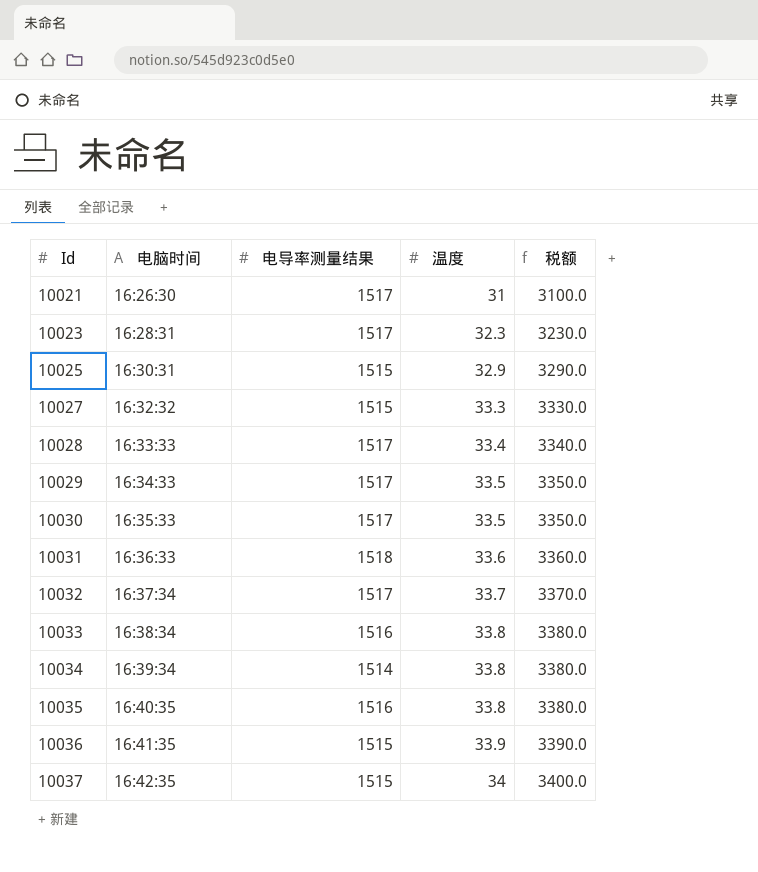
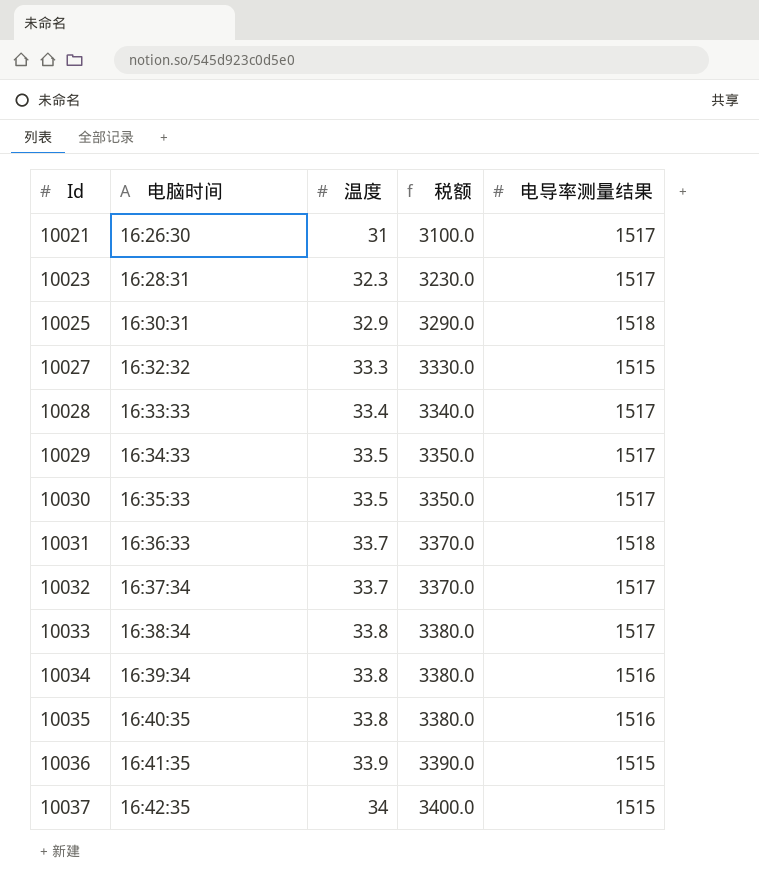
column 电导率测量结果 | position: 3 -> 5
10025 | 电导率测量结果: 1515 -> 1518
10031 | 温度: 33.6 -> 33.7
10031 | 税额: 3360.0 -> 3370.0
10033 | 电导率测量结果: 1516 -> 1517
10034 | 电导率测量结果: 1514 -> 1516

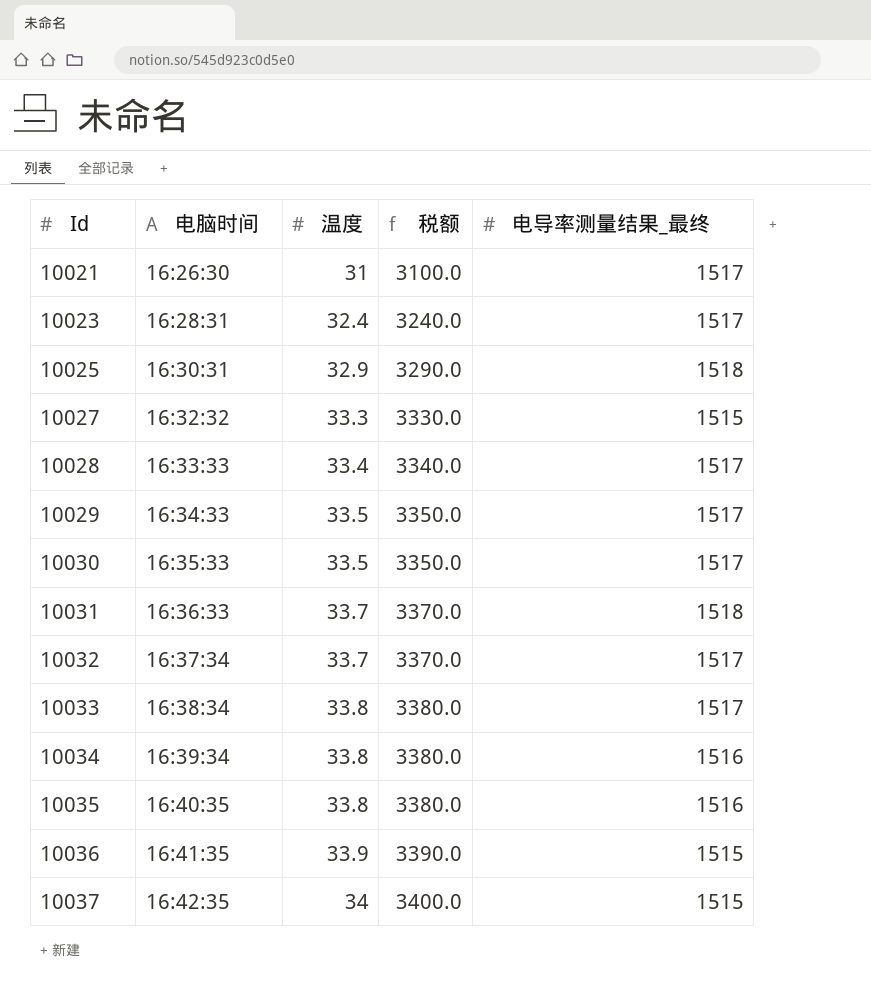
column name: 电导率测量结果 -> 电导率测量结果_最终
10023 | 温度: 32.3 -> 32.4
10023 | 税额: 3230.0 -> 3240.0

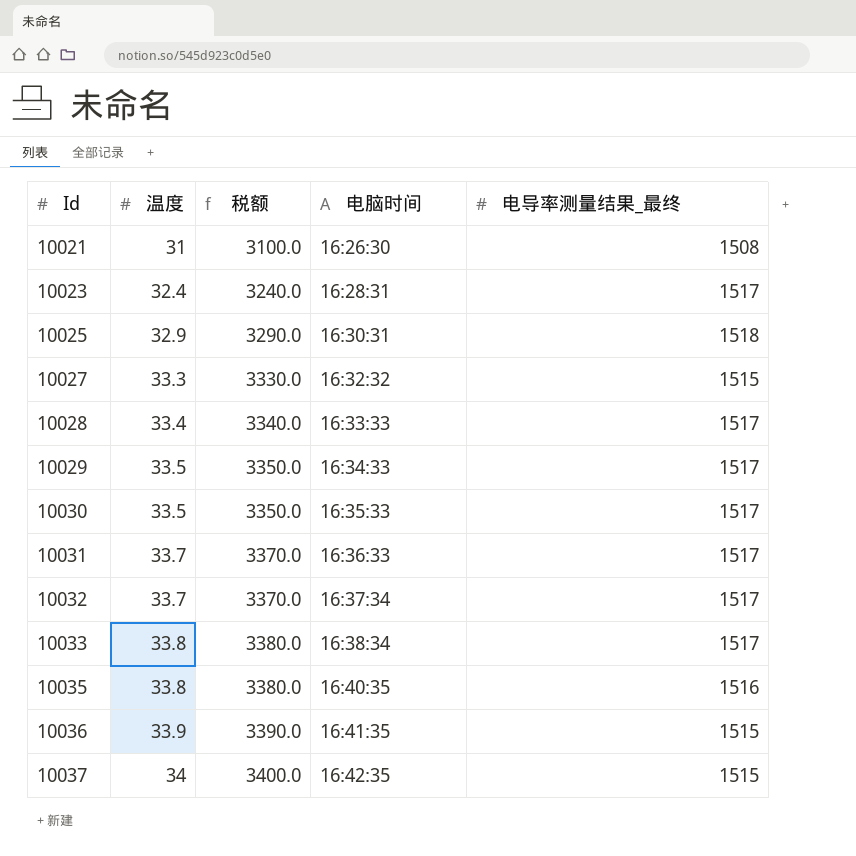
column 电脑时间 | position: 2 -> 4
row 10034: 16:39:34 | 33.8 | 3380.0 | 1516 -> none
10021 | 电导率测量结果_最终: 1517 -> 1508
10031 | 电导率测量结果_最终: 1518 -> 1517

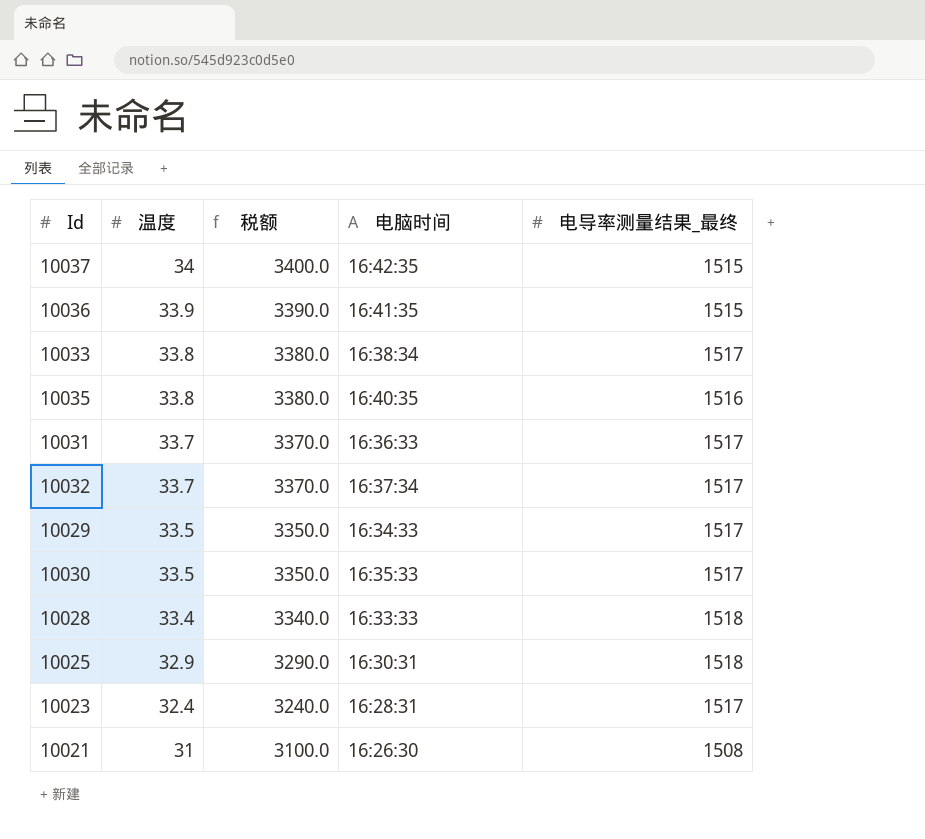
row order: Id ascending -> 温度 descending
row 10027: 33.3 | 3330.0 | 16:32:32 | 1515 -> none
10028 | 电导率测量结果_最终: 1517 -> 1518

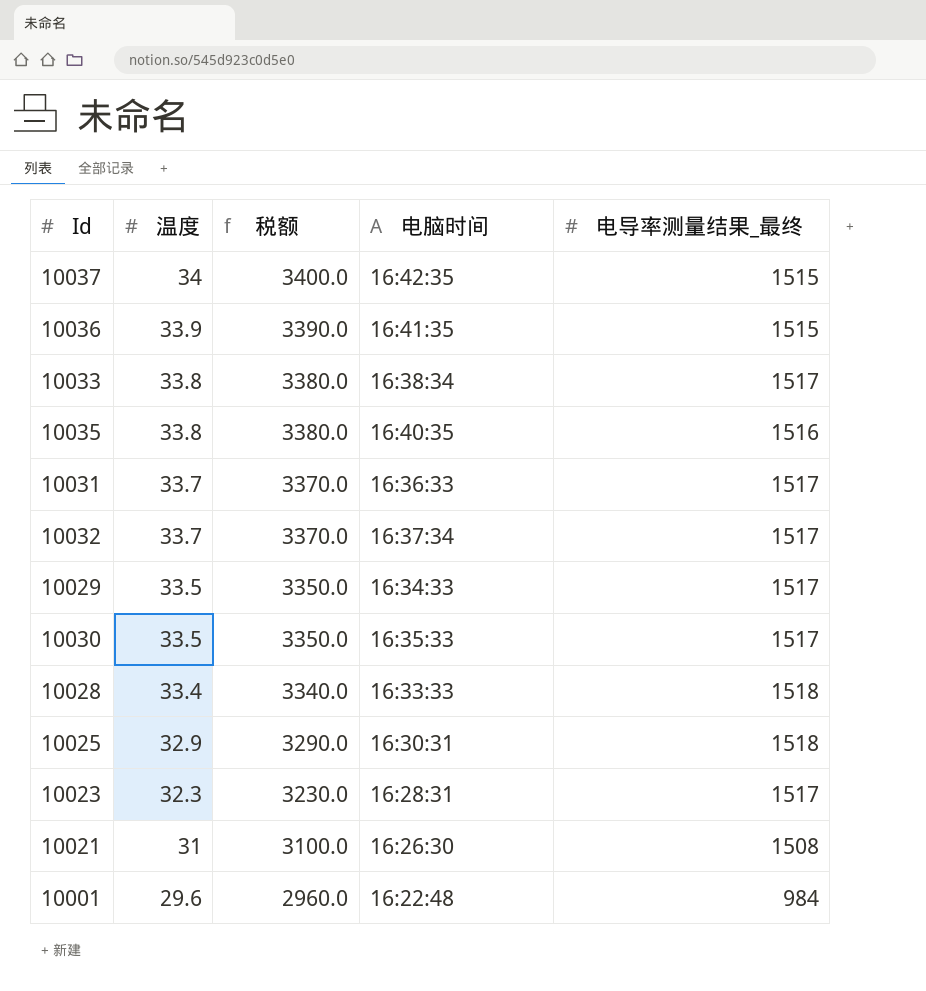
10023 | 温度: 32.4 -> 32.3
10023 | 税额: 3240.0 -> 3230.0
row 10001: none -> 29.6 | 2960.0 | 16:22:48 | 984

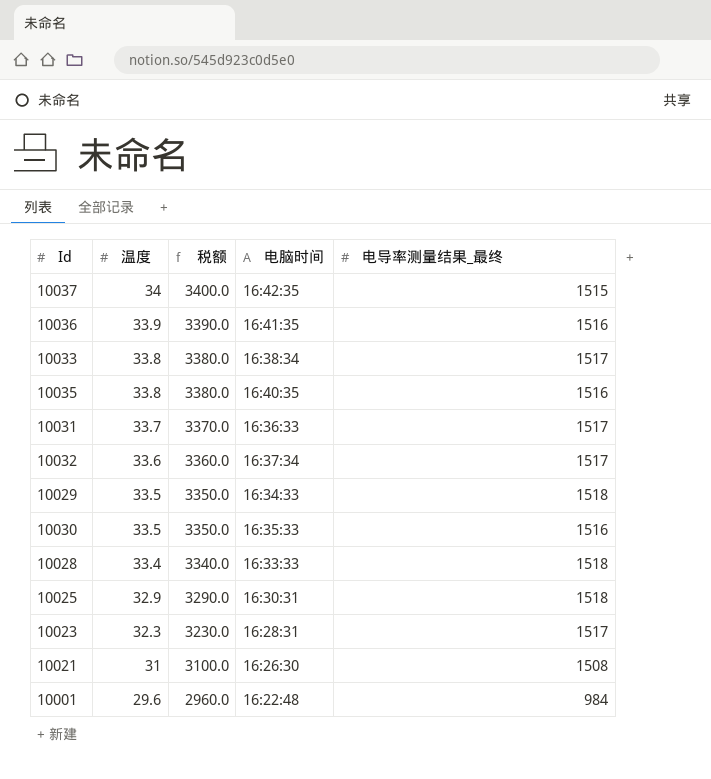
10036 | 电导率测量结果_最终: 1515 -> 1516
10032 | 温度: 33.7 -> 33.6
10032 | 税额: 3370.0 -> 3360.0
10029 | 电导率测量结果_最终: 1517 -> 1518
10030 | 电导率测量结果_最终: 1517 -> 1516

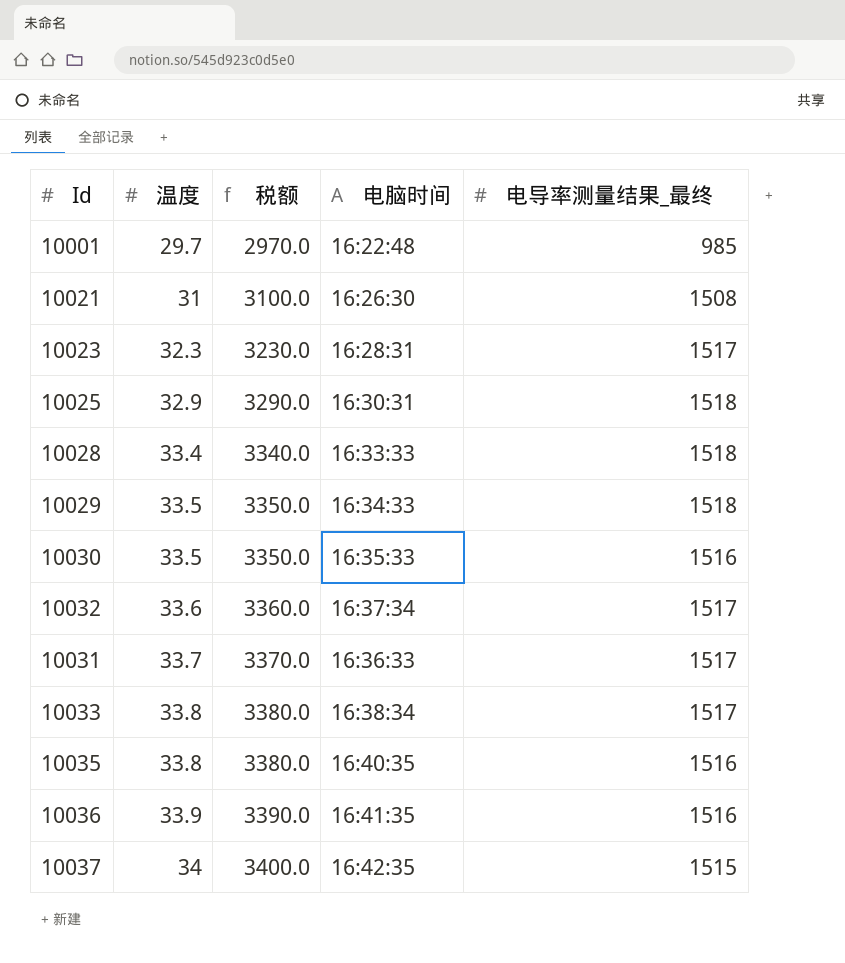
row order: 温度 descending -> 温度 ascending
10001 | 温度: 29.6 -> 29.7
10001 | 税额: 2960.0 -> 2970.0
10001 | 电导率测量结果_最终: 984 -> 985

